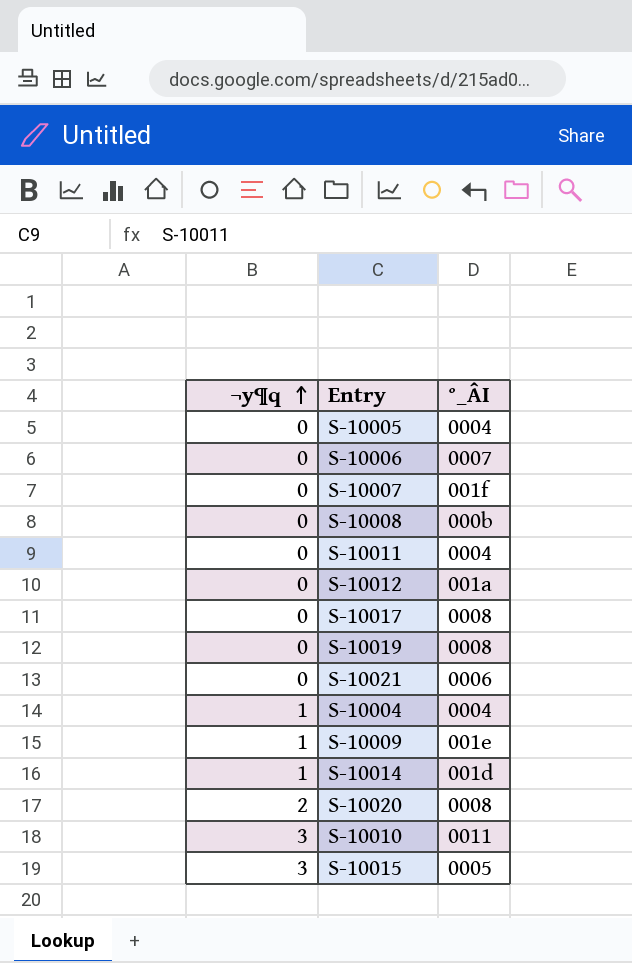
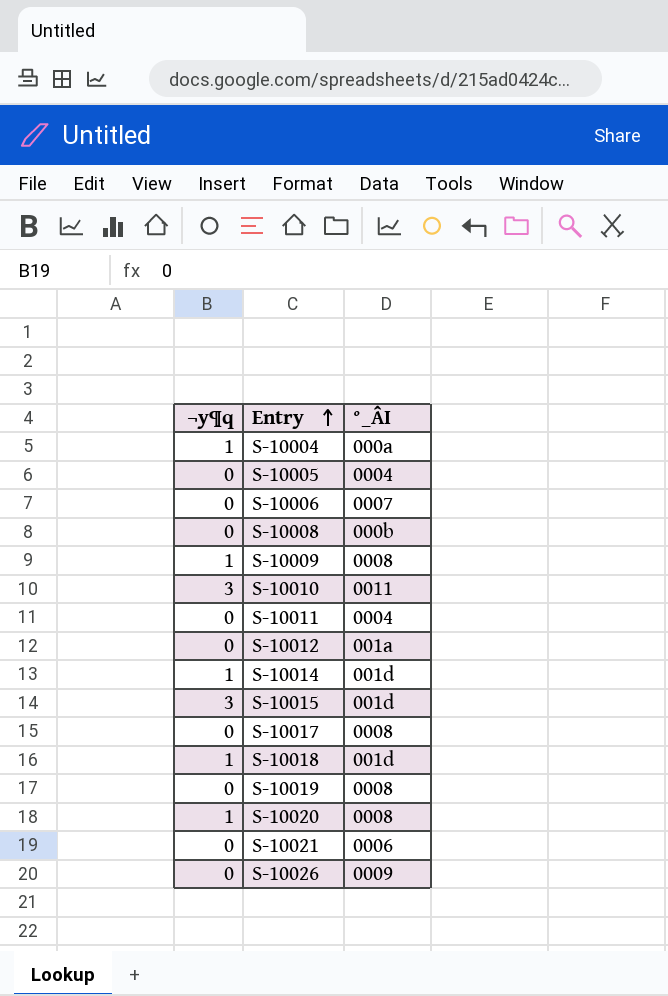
row order: ¬y¶q ascending -> Entry ascending
row S-10007: 0 | 001f -> none
S-10004 | °_ÂI: 0004 -> 000a
S-10009 | °_ÂI: 001e -> 0008
S-10015 | °_ÂI: 0005 -> 001d
row S-10018: none -> 1 | 001d
S-10020 | ¬y¶q: 2 -> 1
row S-10026: none -> 0 | 0009

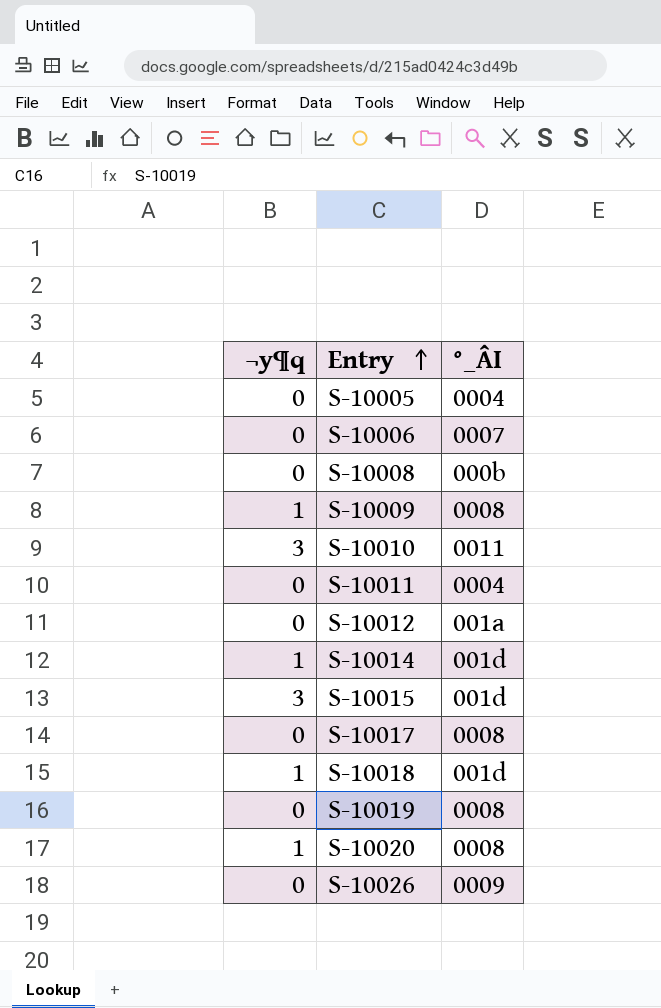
row S-10004: 1 | 000a -> none
row S-10021: 0 | 0006 -> none

